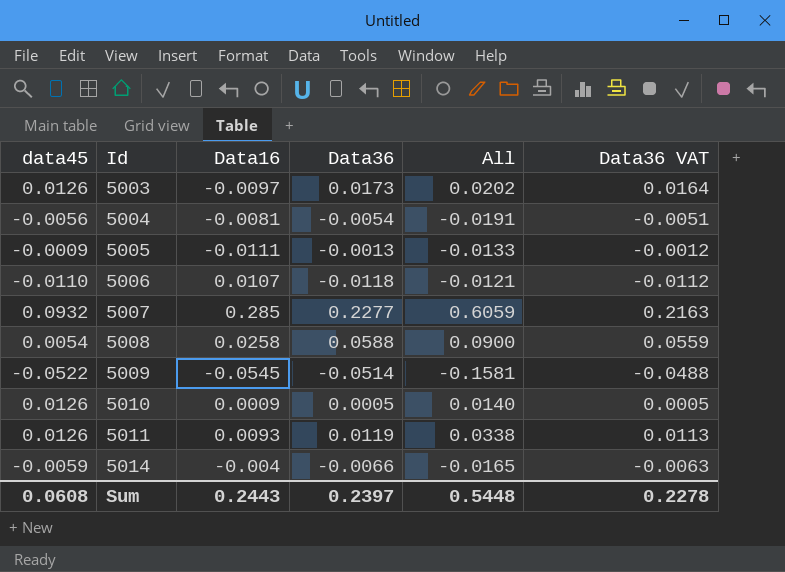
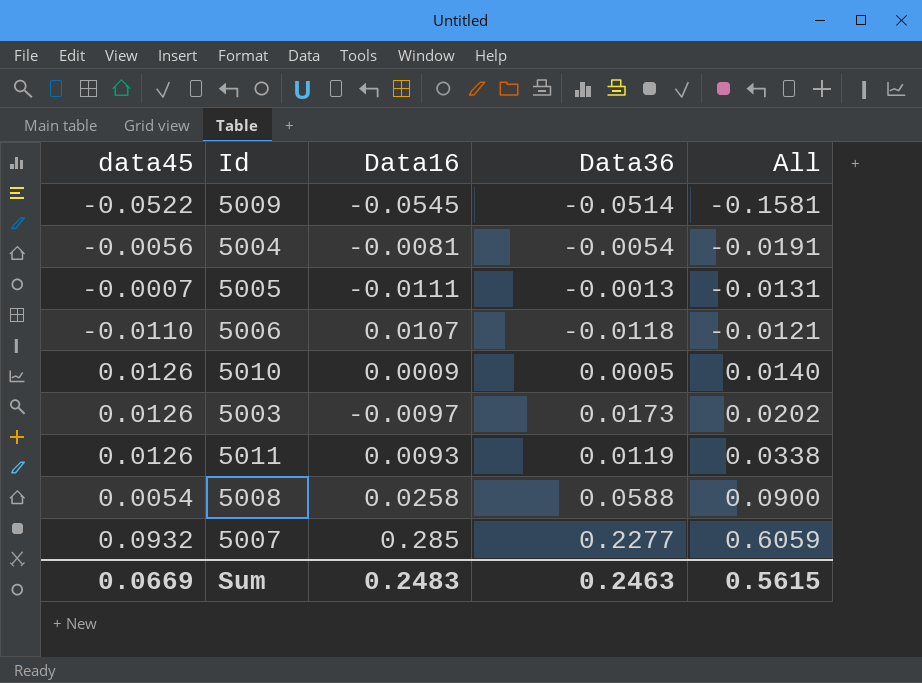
row order: Id ascending -> All ascending
column Data36 VAT | formula: [Data36] * 0.95 -> none
row 5014: -0.0059 | -0.004 | -0.0066 | -0.0165 | -0.0063 -> none
5005 | data45: -0.0009 -> -0.0007
5005 | All: -0.0133 -> -0.0131
Sum | data45: 0.0608 -> 0.0669
Sum | Data16: 0.2443 -> 0.2483
Sum | Data36: 0.2397 -> 0.2463
Sum | All: 0.5448 -> 0.5615

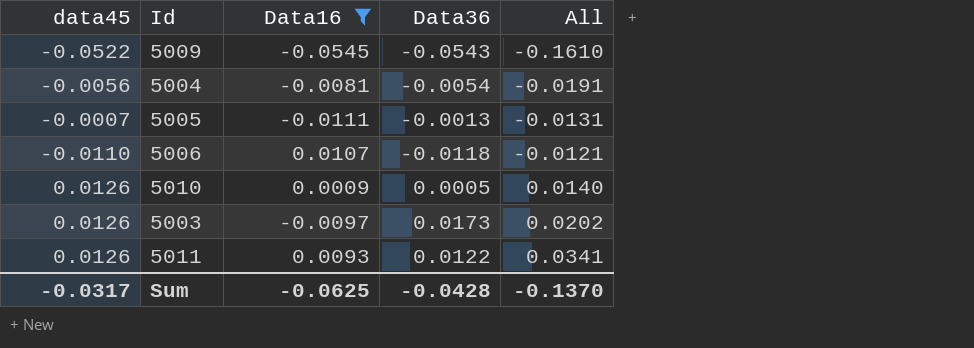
filter: none -> Data16 <= 0.0107
5009 | Data36: -0.0514 -> -0.0543
5009 | All: -0.1581 -> -0.1610
5011 | Data36: 0.0119 -> 0.0122
5011 | All: 0.0338 -> 0.0341
Sum | data45: 0.0669 -> -0.0317
Sum | Data16: 0.2483 -> -0.0625
Sum | Data36: 0.2463 -> -0.0428
Sum | All: 0.5615 -> -0.1370

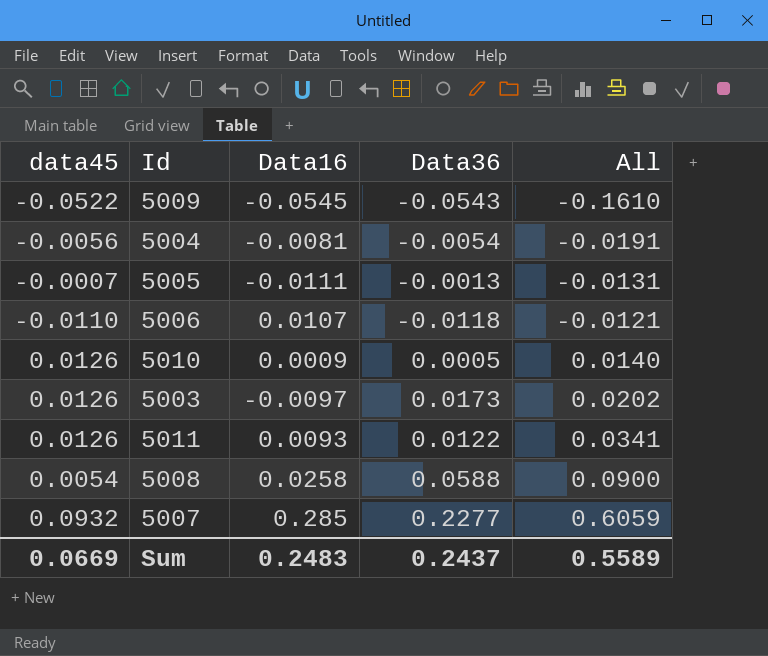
filter: Data16 <= 0.0107 -> none
Sum | data45: -0.0317 -> 0.0669
Sum | Data16: -0.0625 -> 0.2483
Sum | Data36: -0.0428 -> 0.2437
Sum | All: -0.1370 -> 0.5589

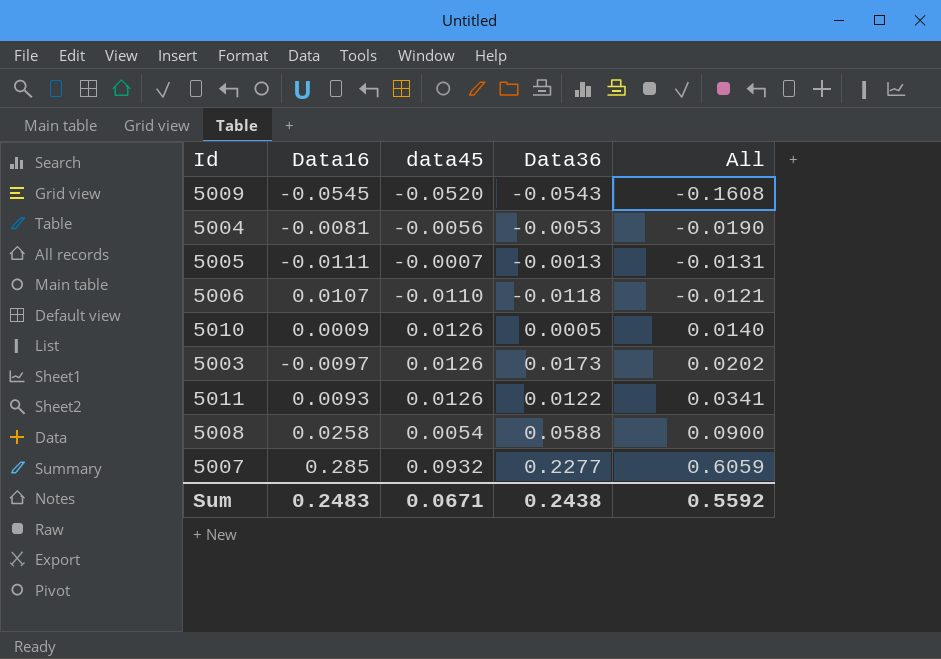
column data45 | position: 1 -> 3
5009 | data45: -0.0522 -> -0.0520
5009 | All: -0.1610 -> -0.1608
5004 | Data36: -0.0054 -> -0.0053
5004 | All: -0.0191 -> -0.0190
Sum | data45: 0.0669 -> 0.0671
Sum | Data36: 0.2437 -> 0.2438
Sum | All: 0.5589 -> 0.5592

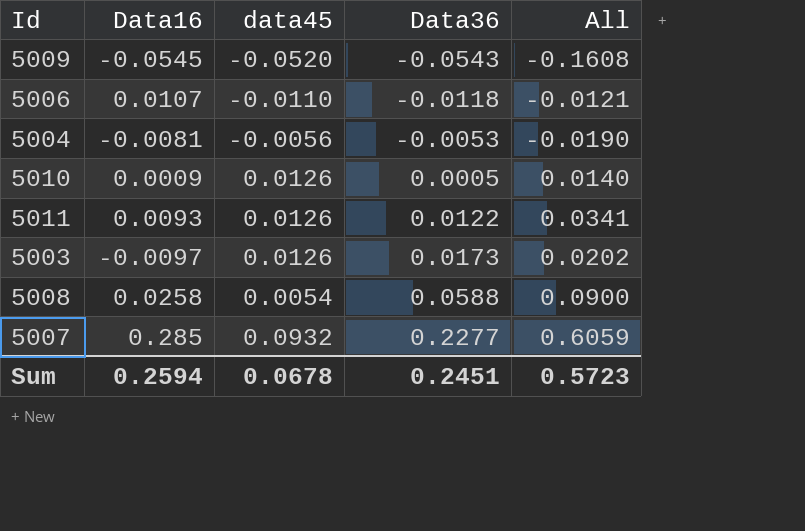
row order: All ascending -> Data36 ascending
row 5005: -0.0111 | -0.0007 | -0.0013 | -0.0131 -> none
Sum | Data16: 0.2483 -> 0.2594
Sum | data45: 0.0671 -> 0.0678
Sum | Data36: 0.2438 -> 0.2451
Sum | All: 0.5592 -> 0.5723

